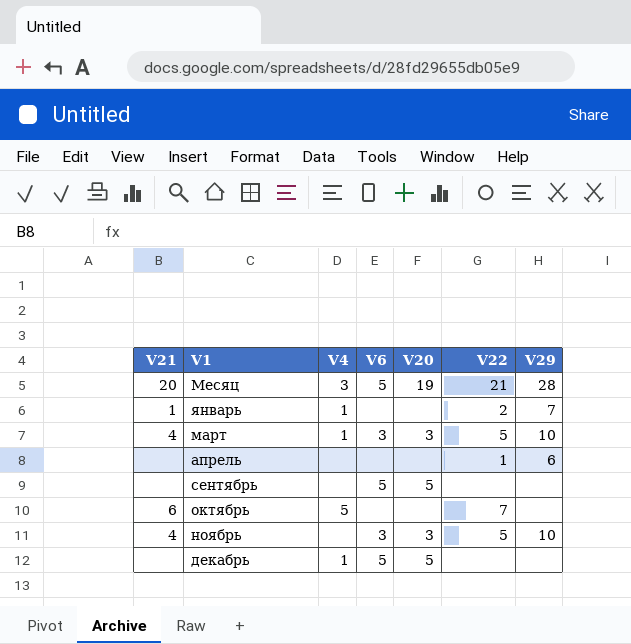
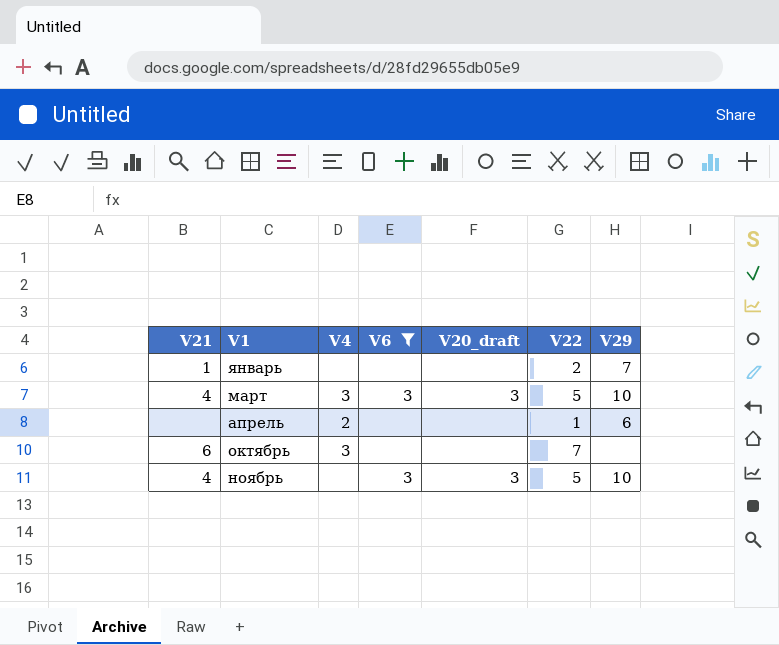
filter: none -> V6 != 5
column name: V20 -> V20_draft
январь | V4: 1 -> none
март | V4: 1 -> 3
апрель | V4: none -> 2
октябрь | V4: 5 -> 3

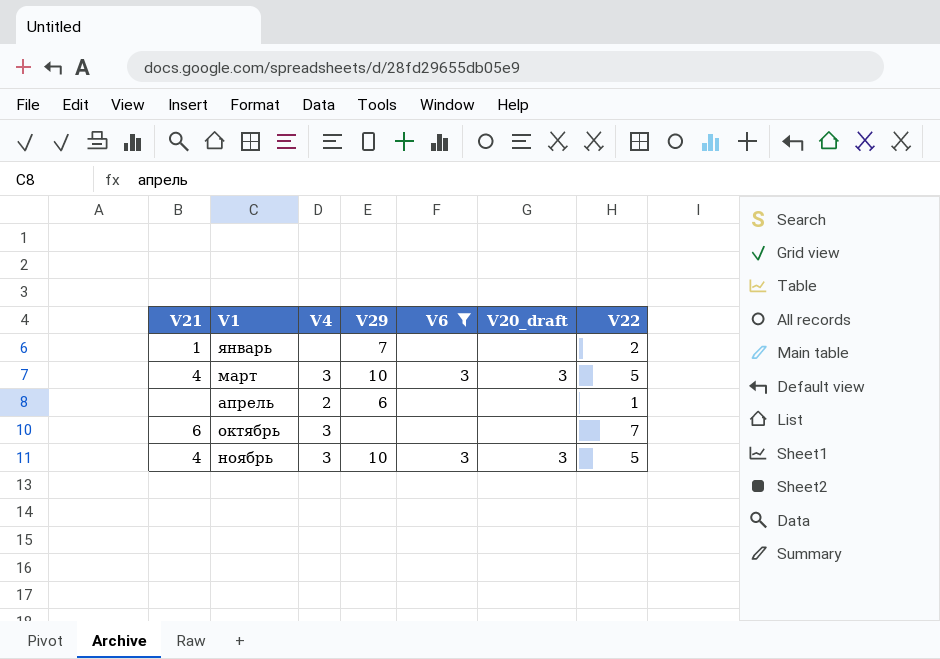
column V29 | position: 7 -> 4
ноябрь | V4: none -> 3

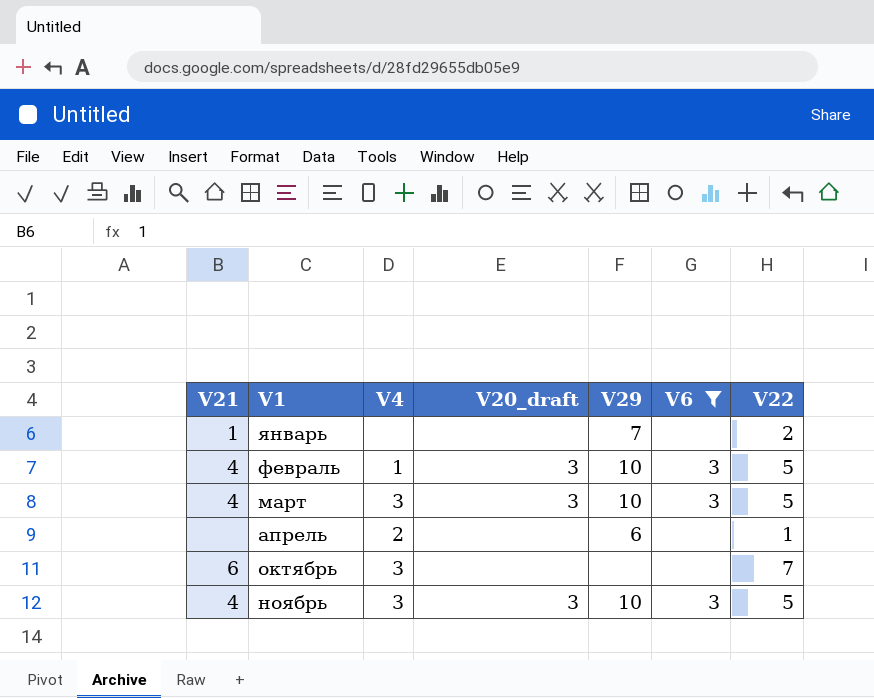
column V20_draft | position: 6 -> 4
row февраль: none -> 4 | 1 | 3 | 10 | 3 | 5

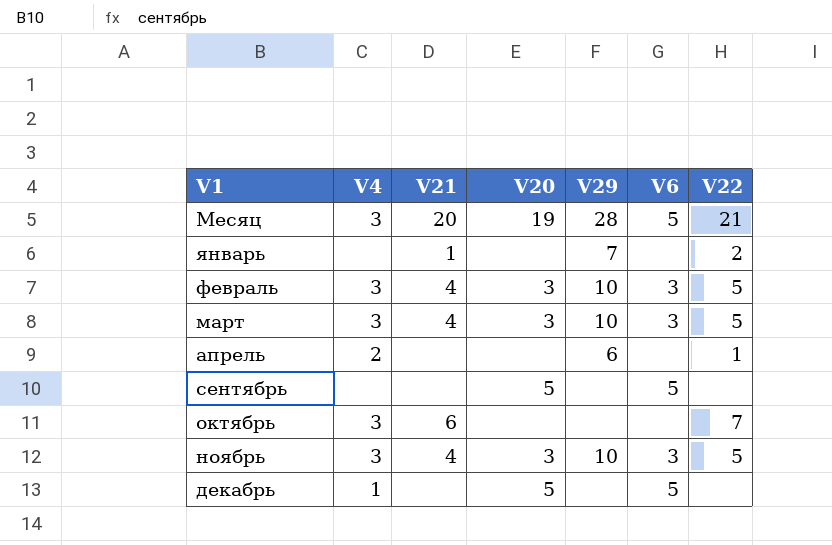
filter: V6 != 5 -> none
column V21 | position: 1 -> 3
column name: V20_draft -> V20
февраль | V4: 1 -> 3

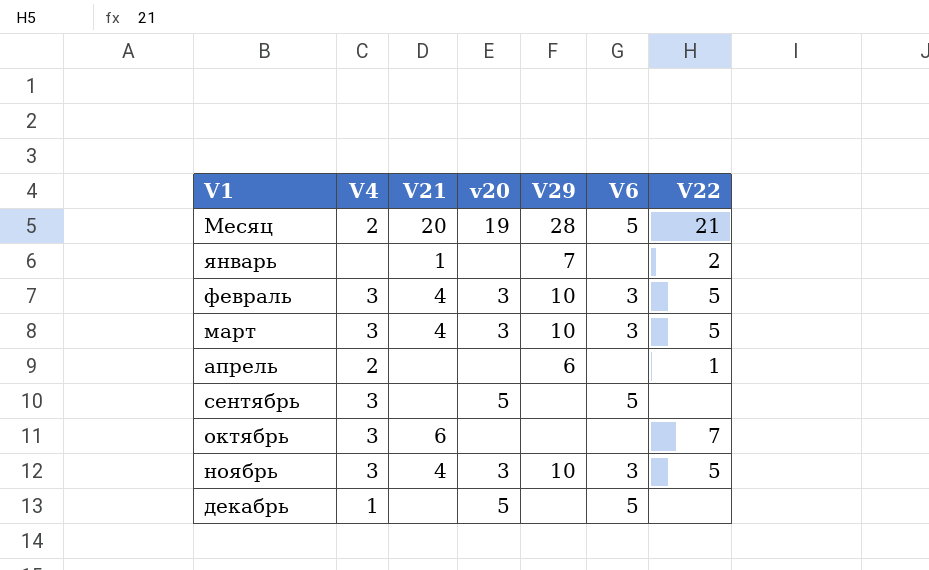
column name: V20 -> v20
Месяц | V4: 3 -> 2
сентябрь | V4: none -> 3

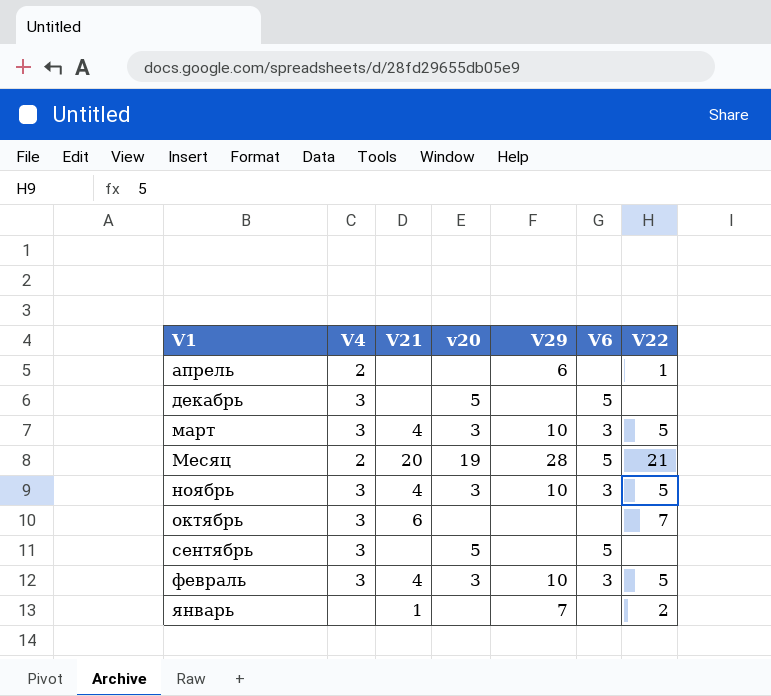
row order: none -> V1 ascending
декабрь | V4: 1 -> 3

